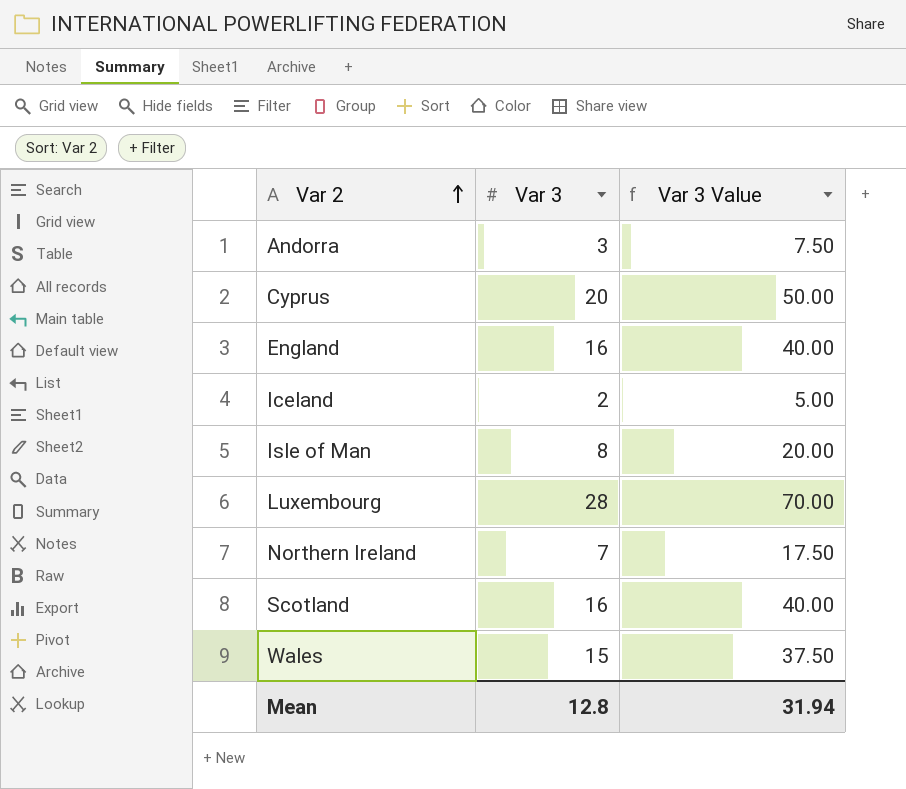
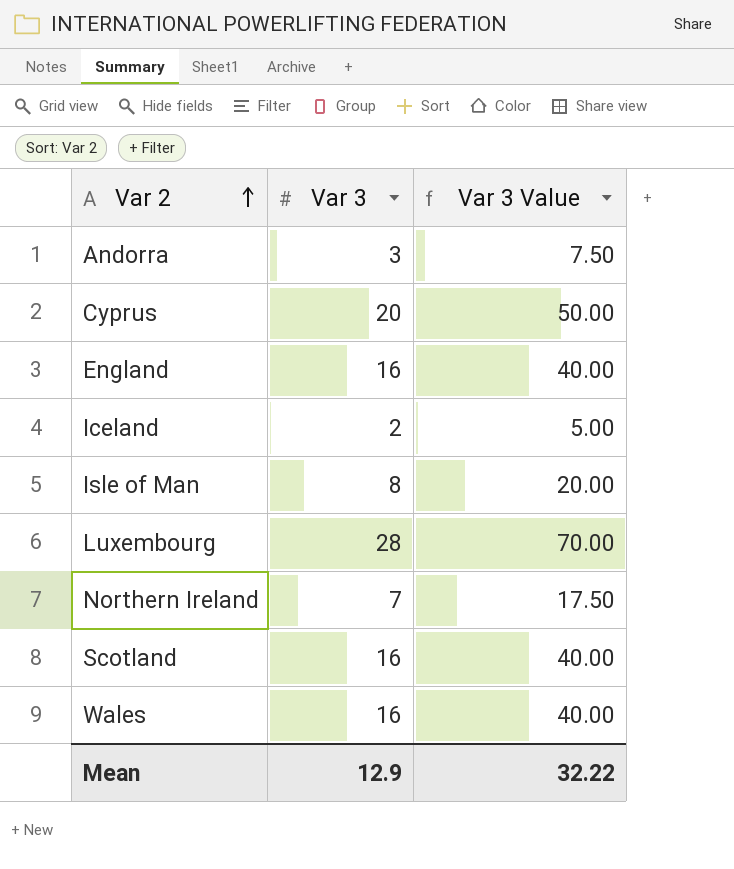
Wales | Var 3: 15 -> 16
Wales | Var 3 Value: 37.50 -> 40.00
Mean | Var 3: 12.8 -> 12.9
Mean | Var 3 Value: 31.94 -> 32.22

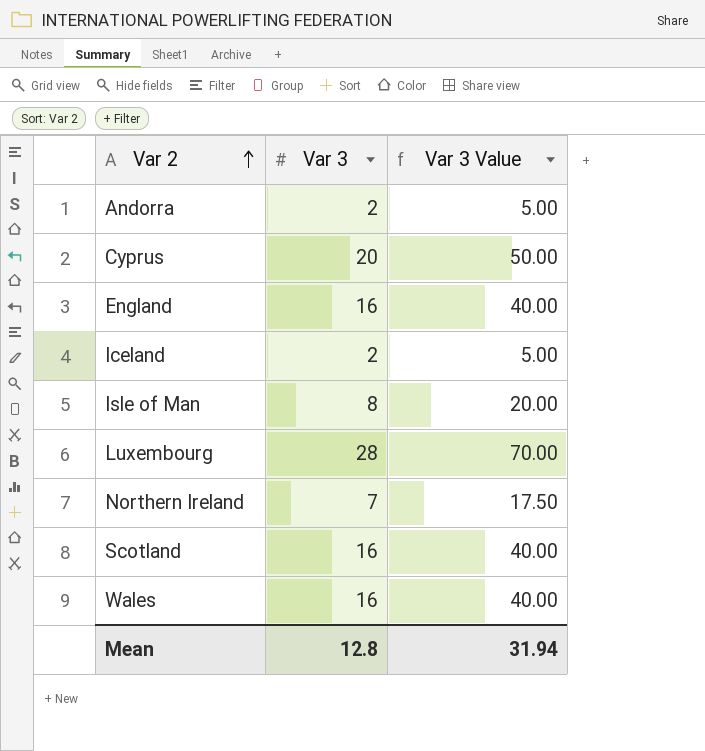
Andorra | Var 3: 3 -> 2
Andorra | Var 3 Value: 7.50 -> 5.00
Mean | Var 3: 12.9 -> 12.8
Mean | Var 3 Value: 32.22 -> 31.94

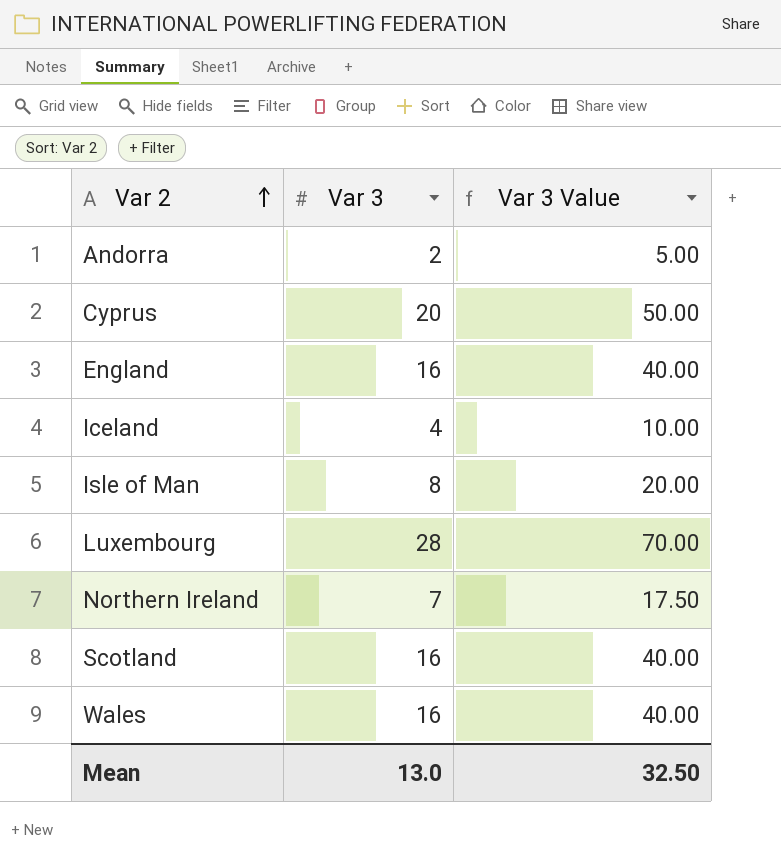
Iceland | Var 3: 2 -> 4
Iceland | Var 3 Value: 5.00 -> 10.00
Mean | Var 3: 12.8 -> 13.0
Mean | Var 3 Value: 31.94 -> 32.50

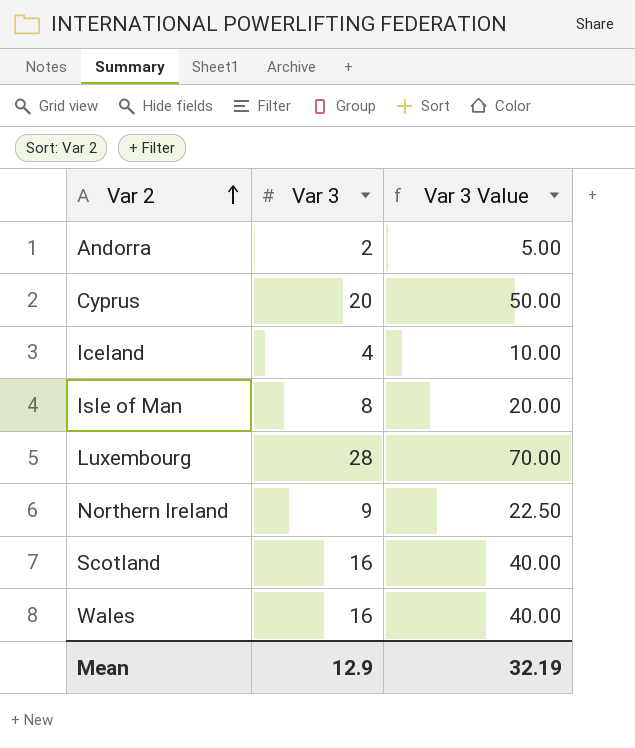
row England: 16 | 40.00 -> none
Northern Ireland | Var 3: 7 -> 9
Northern Ireland | Var 3 Value: 17.50 -> 22.50
Mean | Var 3: 13.0 -> 12.9
Mean | Var 3 Value: 32.50 -> 32.19

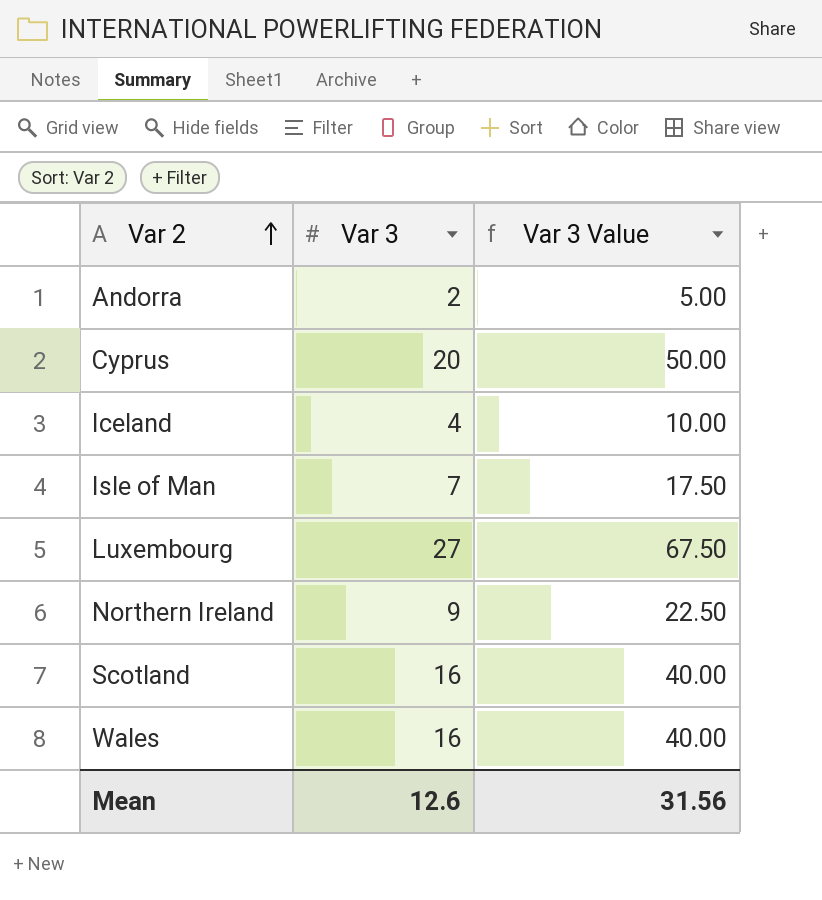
Isle of Man | Var 3: 8 -> 7
Isle of Man | Var 3 Value: 20.00 -> 17.50
Luxembourg | Var 3: 28 -> 27
Luxembourg | Var 3 Value: 70.00 -> 67.50
Mean | Var 3: 12.9 -> 12.6
Mean | Var 3 Value: 32.19 -> 31.56

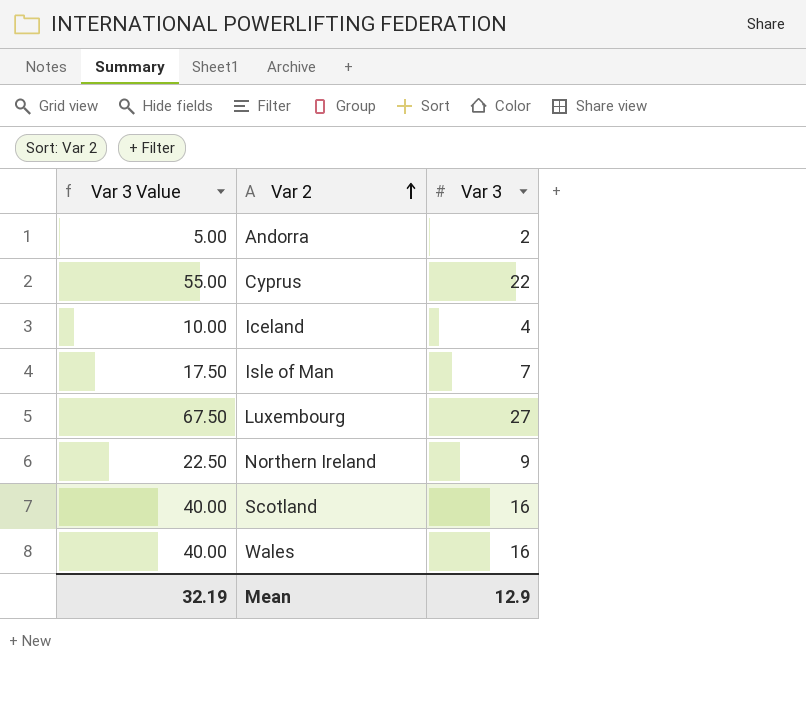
column Var 3 Value | position: 3 -> 1
Cyprus | Var 3 Value: 50.00 -> 55.00
Cyprus | Var 3: 20 -> 22
Mean | Var 3 Value: 31.56 -> 32.19
Mean | Var 3: 12.6 -> 12.9

